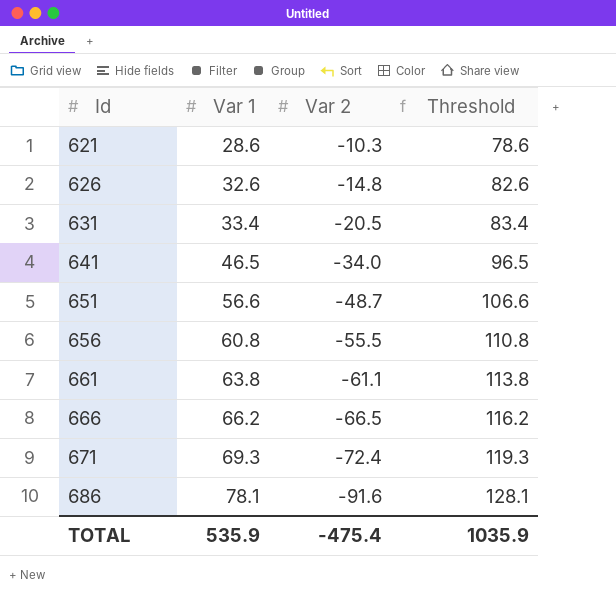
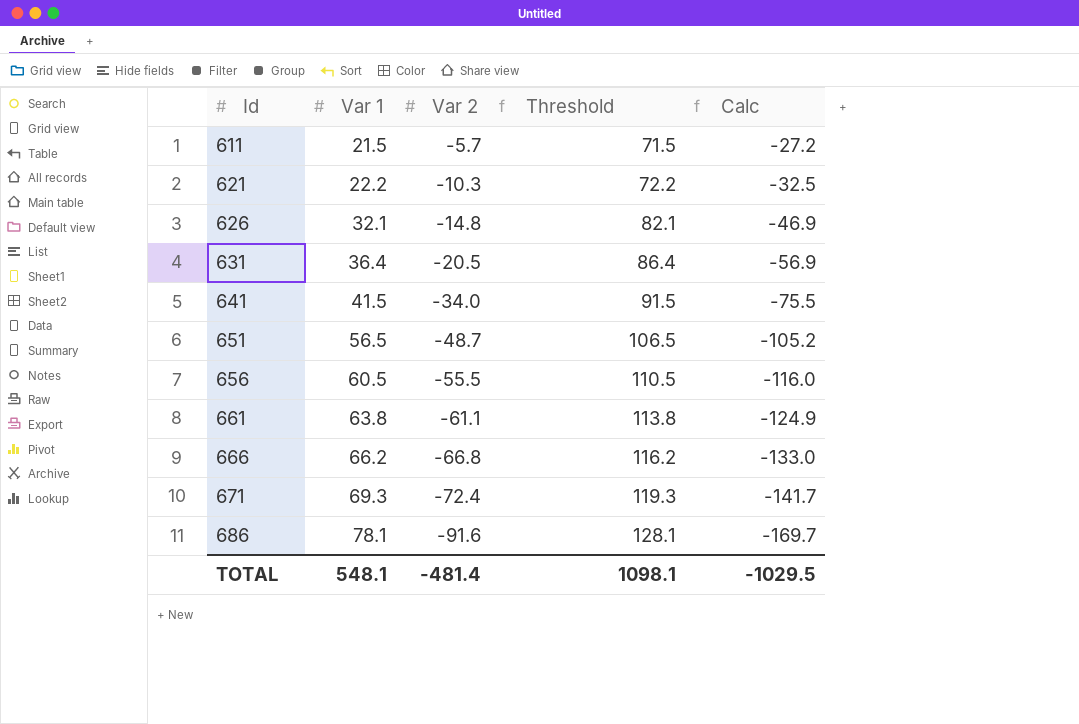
column Calc | formula: none -> [Var 2] - [Var 1]
row 611: none -> 21.5 | -5.7 | 71.5 | -27.2
621 | Var 1: 28.6 -> 22.2
621 | Threshold: 78.6 -> 72.2
626 | Var 1: 32.6 -> 32.1
626 | Threshold: 82.6 -> 82.1
631 | Var 1: 33.4 -> 36.4
631 | Threshold: 83.4 -> 86.4
641 | Var 1: 46.5 -> 41.5
641 | Threshold: 96.5 -> 91.5
651 | Var 1: 56.6 -> 56.5
651 | Threshold: 106.6 -> 106.5
656 | Var 1: 60.8 -> 60.5
656 | Threshold: 110.8 -> 110.5
666 | Var 2: -66.5 -> -66.8
TOTAL | Var 1: 535.9 -> 548.1
TOTAL | Var 2: -475.4 -> -481.4
TOTAL | Threshold: 1035.9 -> 1098.1

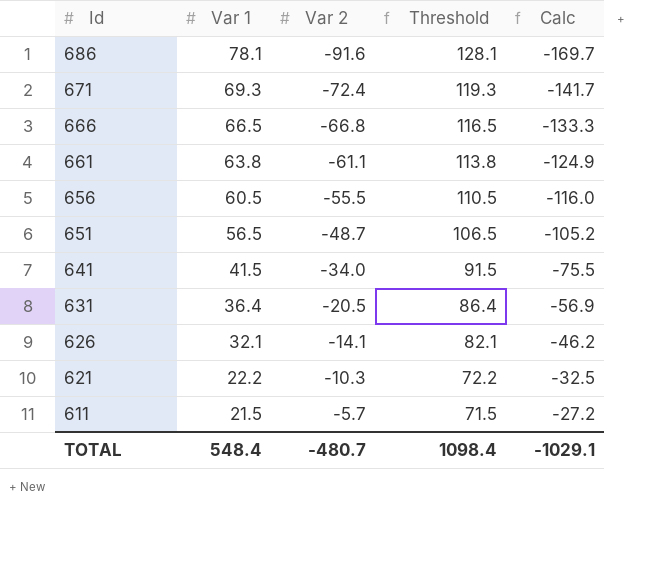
row order: Id ascending -> Id descending
666 | Var 1: 66.2 -> 66.5
666 | Threshold: 116.2 -> 116.5
666 | Calc: -133.0 -> -133.3
626 | Var 2: -14.8 -> -14.1
626 | Calc: -46.9 -> -46.2
TOTAL | Var 1: 548.1 -> 548.4
TOTAL | Var 2: -481.4 -> -480.7
TOTAL | Threshold: 1098.1 -> 1098.4
TOTAL | Calc: -1029.5 -> -1029.1

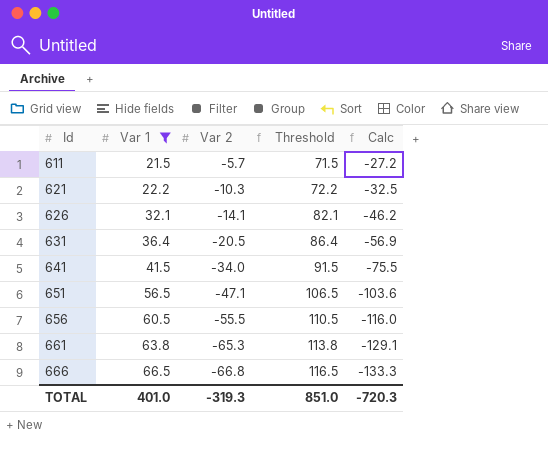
filter: none -> Var 1 <= 66.5
row order: Id descending -> Id ascending
651 | Var 2: -48.7 -> -47.1
651 | Calc: -105.2 -> -103.6
661 | Var 2: -61.1 -> -65.3
661 | Calc: -124.9 -> -129.1
TOTAL | Var 1: 548.4 -> 401.0
TOTAL | Var 2: -480.7 -> -319.3
TOTAL | Threshold: 1098.4 -> 851.0
TOTAL | Calc: -1029.1 -> -720.3

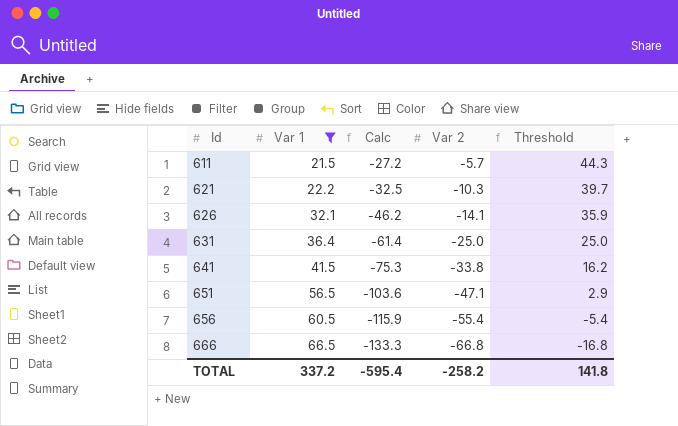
column Calc | position: 5 -> 3
column Threshold | formula: [Var 1] + 50 -> [Var 2] + 50
row 661: 63.8 | -65.3 | 113.8 | -129.1 -> none
631 | Calc: -56.9 -> -61.4
631 | Var 2: -20.5 -> -25.0
641 | Calc: -75.5 -> -75.3
641 | Var 2: -34.0 -> -33.8
656 | Calc: -116.0 -> -115.9
656 | Var 2: -55.5 -> -55.4
TOTAL | Var 1: 401.0 -> 337.2
TOTAL | Calc: -720.3 -> -595.4
TOTAL | Var 2: -319.3 -> -258.2
TOTAL | Threshold: 851.0 -> 141.8

